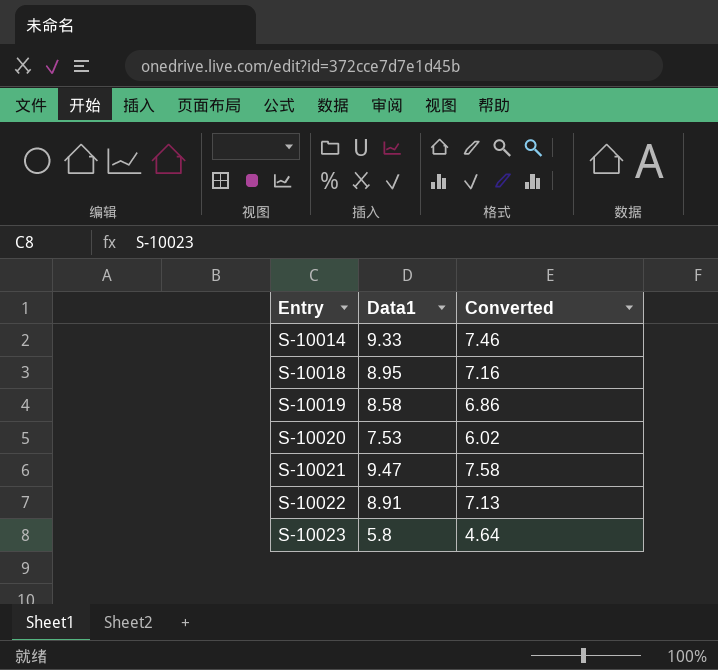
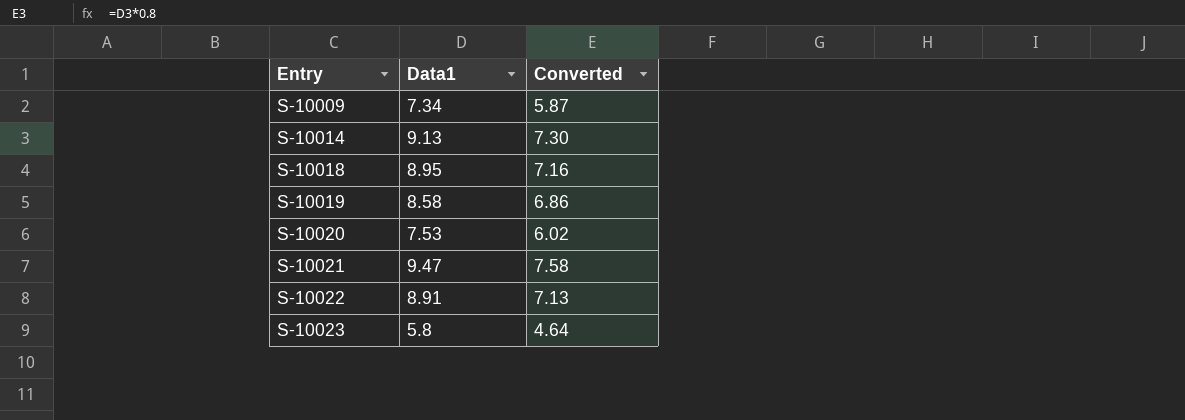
row S-10009: none -> 7.34 | 5.87
S-10014 | Data1: 9.33 -> 9.13
S-10014 | Converted: 7.46 -> 7.30

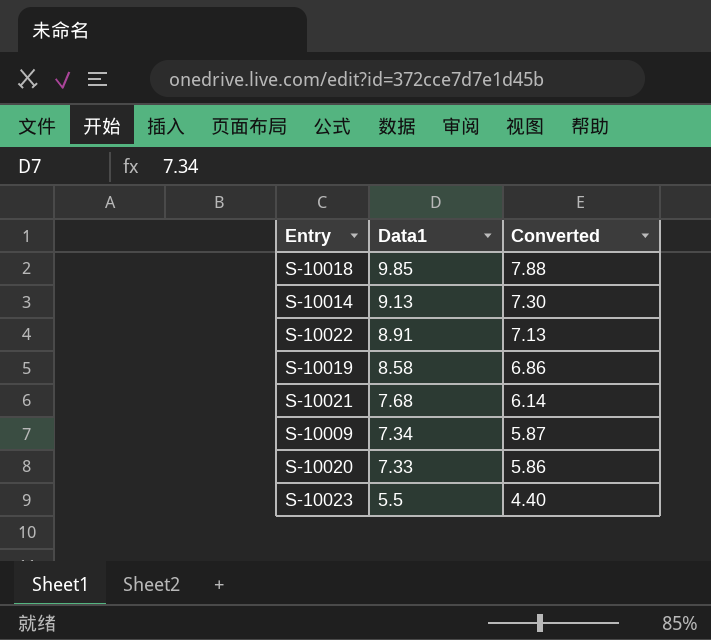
row order: Entry ascending -> Data1 descending
S-10018 | Data1: 8.95 -> 9.85
S-10018 | Converted: 7.16 -> 7.88
S-10021 | Data1: 9.47 -> 7.68
S-10021 | Converted: 7.58 -> 6.14
S-10020 | Data1: 7.53 -> 7.33
S-10020 | Converted: 6.02 -> 5.86
S-10023 | Data1: 5.8 -> 5.5
S-10023 | Converted: 4.64 -> 4.40

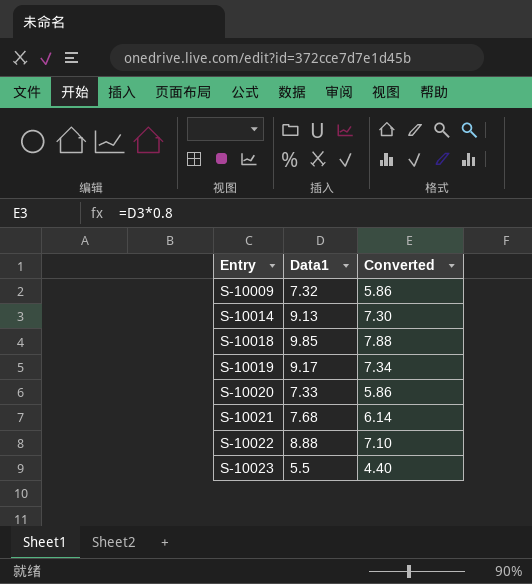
row order: Data1 descending -> Entry ascending
S-10009 | Data1: 7.34 -> 7.32
S-10009 | Converted: 5.87 -> 5.86
S-10019 | Data1: 8.58 -> 9.17
S-10019 | Converted: 6.86 -> 7.34
S-10022 | Data1: 8.91 -> 8.88
S-10022 | Converted: 7.13 -> 7.10

